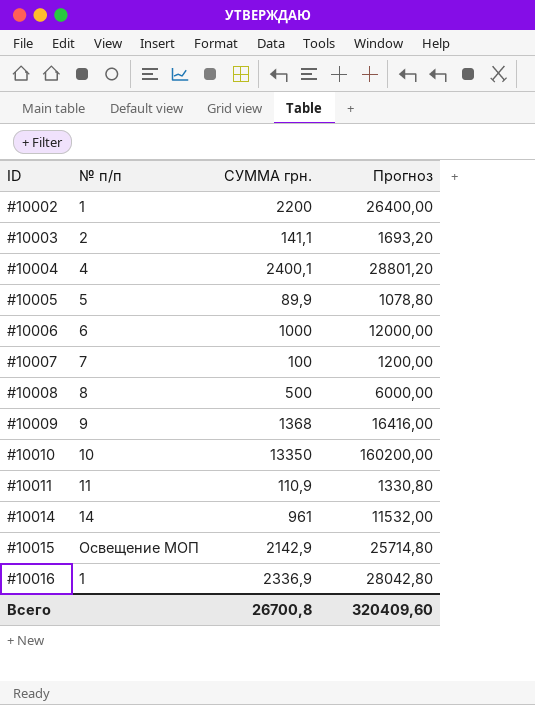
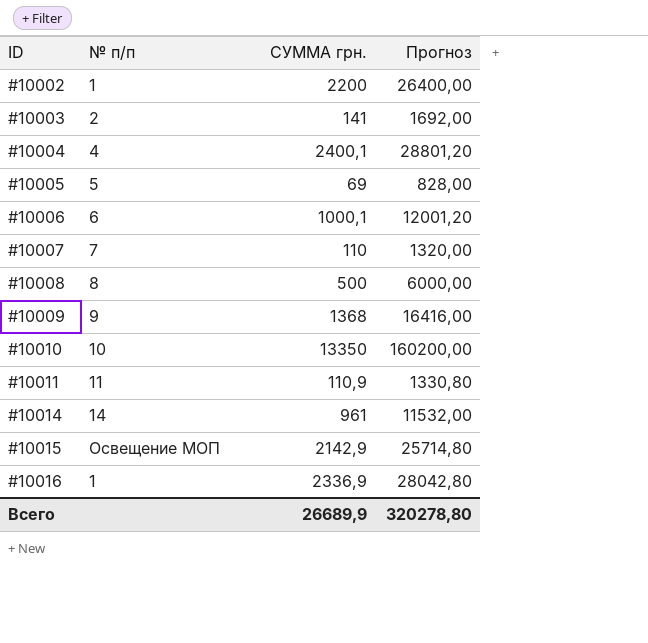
#10003 | СУММА грн.: 141,1 -> 141
#10003 | Прогноз: 1693,20 -> 1692,00
#10005 | СУММА грн.: 89,9 -> 69
#10005 | Прогноз: 1078,80 -> 828,00
#10006 | СУММА грн.: 1000 -> 1000,1
#10006 | Прогноз: 12000,00 -> 12001,20
#10007 | СУММА грн.: 100 -> 110
#10007 | Прогноз: 1200,00 -> 1320,00
Всего | СУММА грн.: 26700,8 -> 26689,9
Всего | Прогноз: 320409,60 -> 320278,80

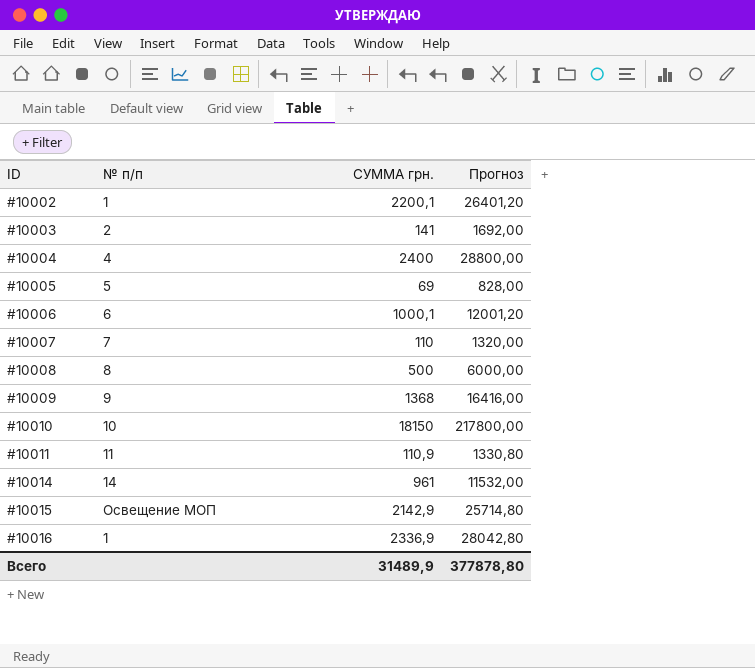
#10002 | СУММА грн.: 2200 -> 2200,1
#10002 | Прогноз: 26400,00 -> 26401,20
#10004 | СУММА грн.: 2400,1 -> 2400
#10004 | Прогноз: 28801,20 -> 28800,00
#10010 | СУММА грн.: 13350 -> 18150
#10010 | Прогноз: 160200,00 -> 217800,00
Всего | СУММА грн.: 26689,9 -> 31489,9
Всего | Прогноз: 320278,80 -> 377878,80

